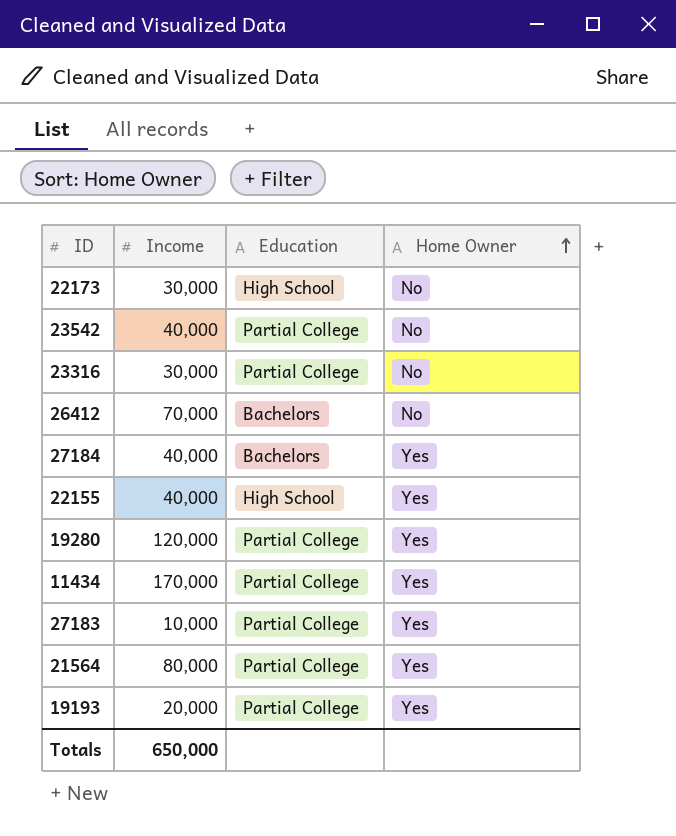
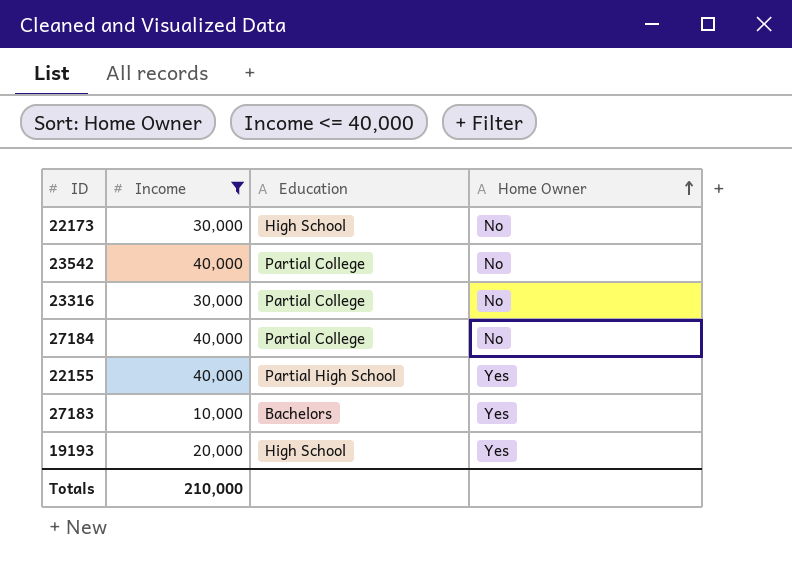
filter: none -> Income <= 40,000
27184 | Education: Bachelors -> Partial College
27184 | Home Owner: Yes -> No
22155 | Education: High School -> Partial High School
27183 | Education: Partial College -> Bachelors
19193 | Education: Partial College -> High School
Totals | Income: 650,000 -> 210,000

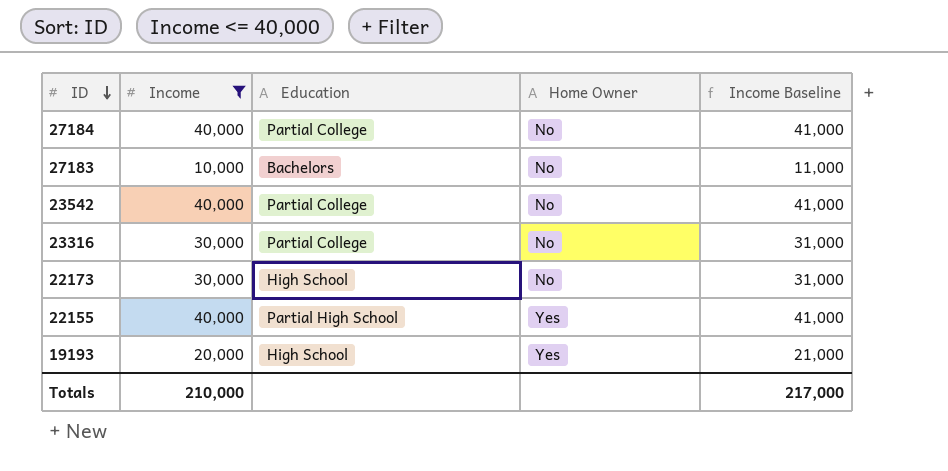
row order: Home Owner ascending -> ID descending
column Income Baseline | formula: none -> [Income] + 1000
27183 | Home Owner: Yes -> No

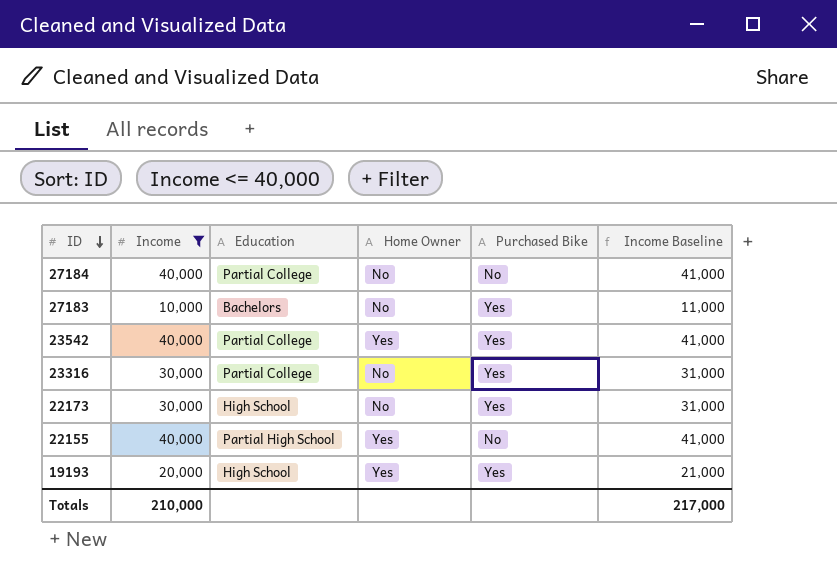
column Purchased Bike | position: none -> 5
23542 | Home Owner: No -> Yes

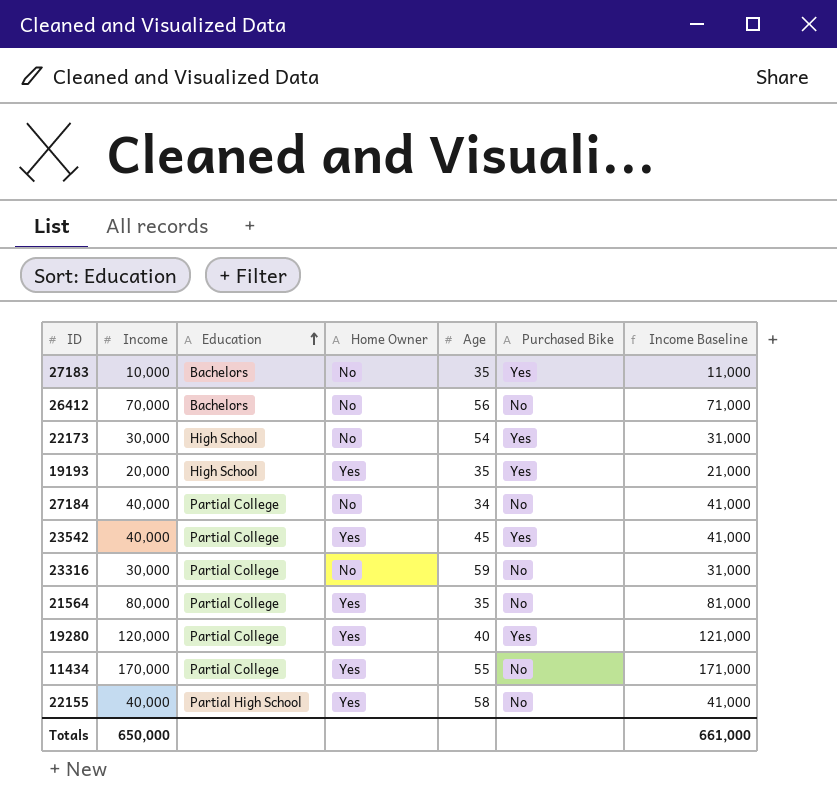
filter: Income <= 40,000 -> none
row order: ID descending -> Education ascending
column Age | position: none -> 5
23316 | Purchased Bike: Yes -> No
Totals | Income: 210,000 -> 650,000
Totals | Income Baseline: 217,000 -> 661,000

